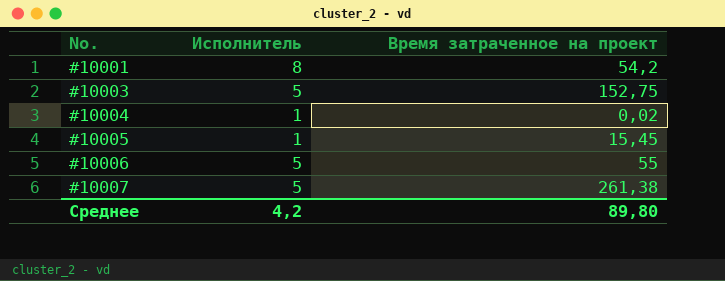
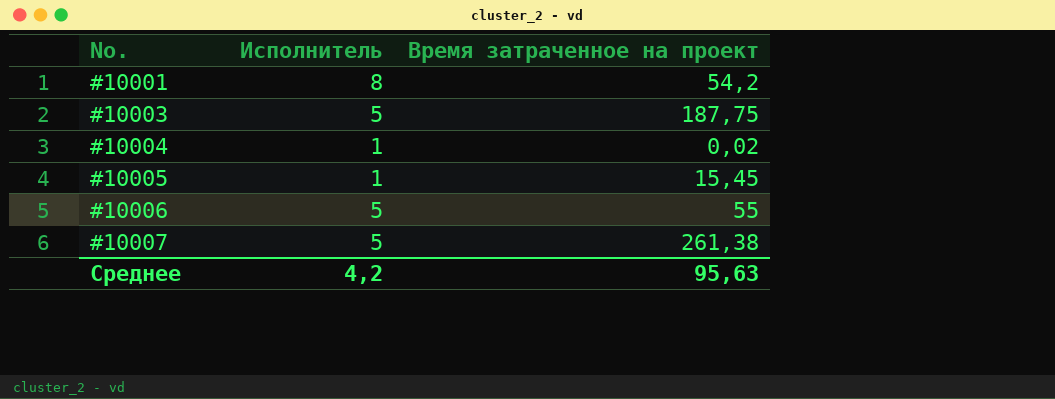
#10003 | Время затраченное на проект: 152,75 -> 187,75
Среднее | Время затраченное на проект: 89,80 -> 95,63

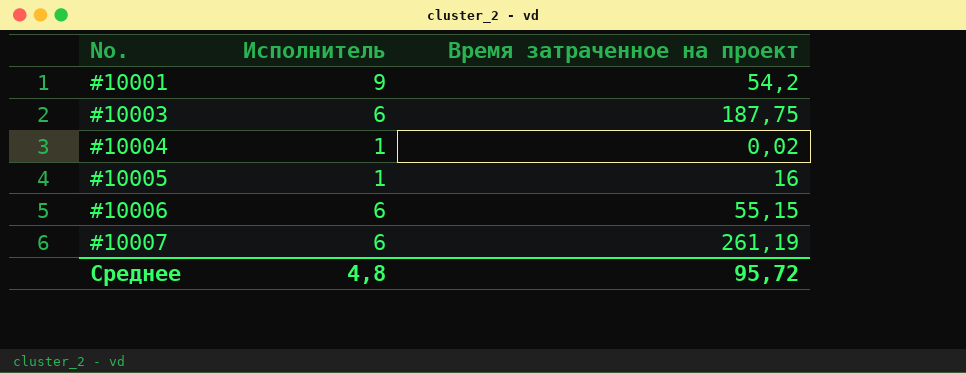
#10001 | Исполнитель: 8 -> 9
#10003 | Исполнитель: 5 -> 6
#10005 | Время затраченное на проект: 15,45 -> 16
#10006 | Исполнитель: 5 -> 6
#10006 | Время затраченное на проект: 55 -> 55,15
#10007 | Исполнитель: 5 -> 6
#10007 | Время затраченное на проект: 261,38 -> 261,19
Среднее | Исполнитель: 4,2 -> 4,8
Среднее | Время затраченное на проект: 95,63 -> 95,72

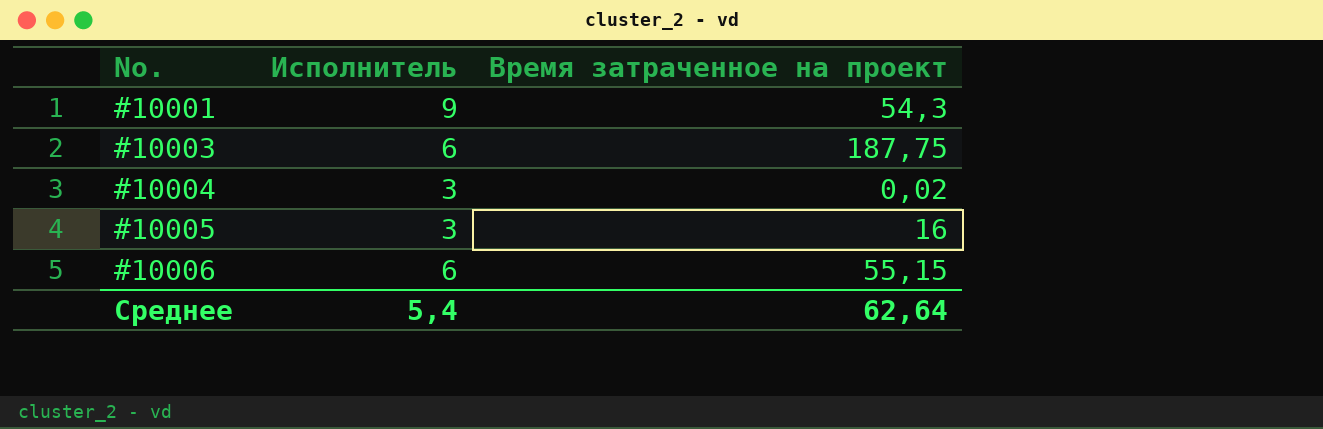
row #10007: 6 | 261,19 -> none
#10001 | Время затраченное на проект: 54,2 -> 54,3
#10004 | Исполнитель: 1 -> 3
#10005 | Исполнитель: 1 -> 3
Среднее | Исполнитель: 4,8 -> 5,4
Среднее | Время затраченное на проект: 95,72 -> 62,64

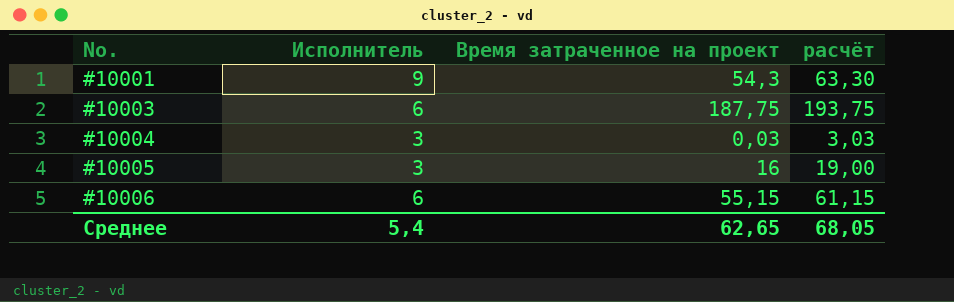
column расчёт | formula: none -> [Исполнитель] + [Время затраченное на проект]
#10004 | Время затраченное на проект: 0,02 -> 0,03
Среднее | Время затраченное на проект: 62,64 -> 62,65

